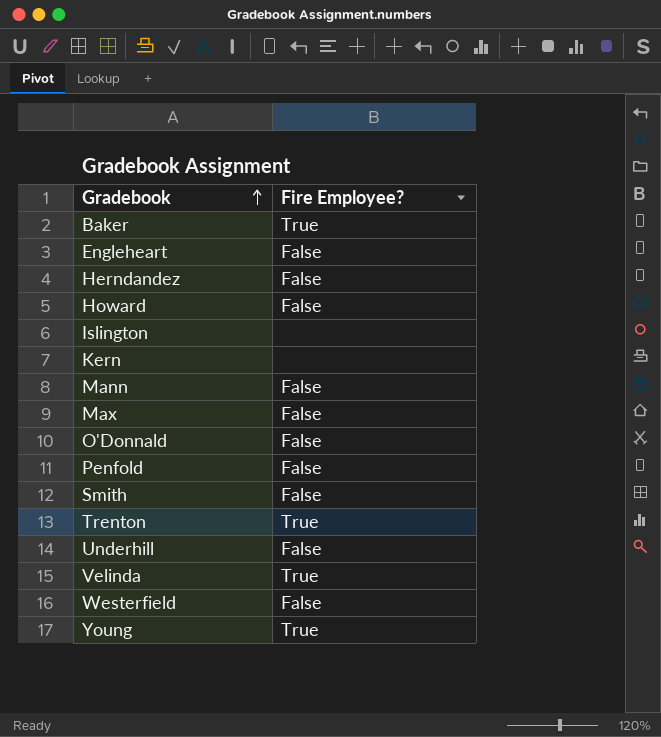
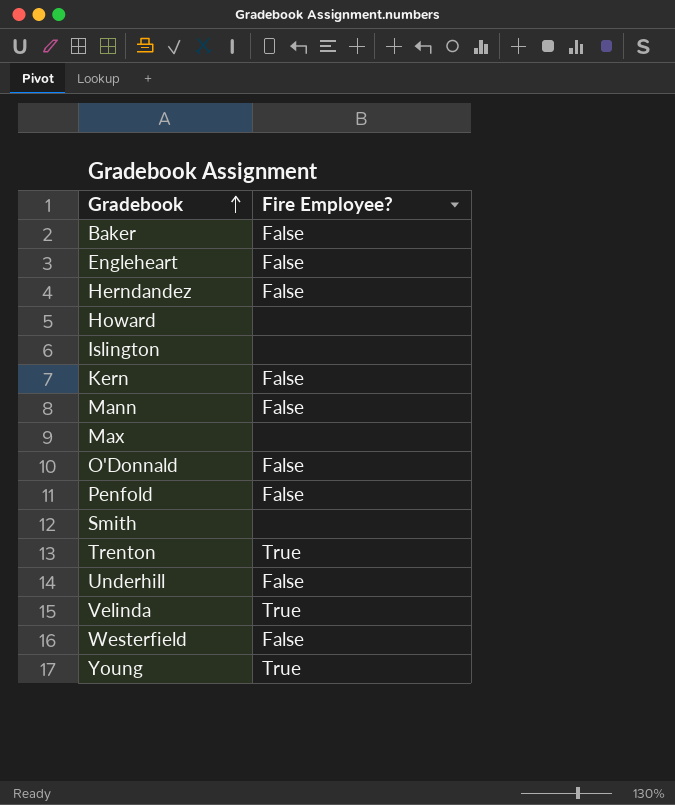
Baker | Fire Employee?: True -> False
Howard | Fire Employee?: False -> none
Kern | Fire Employee?: none -> False
Max | Fire Employee?: False -> none
Smith | Fire Employee?: False -> none

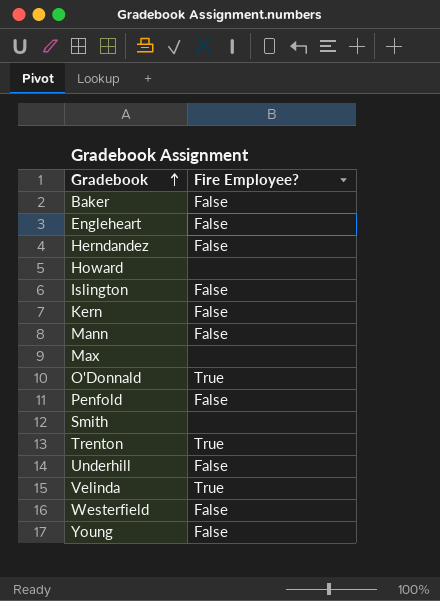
Islington | Fire Employee?: none -> False
O'Donnald | Fire Employee?: False -> True
Young | Fire Employee?: True -> False

